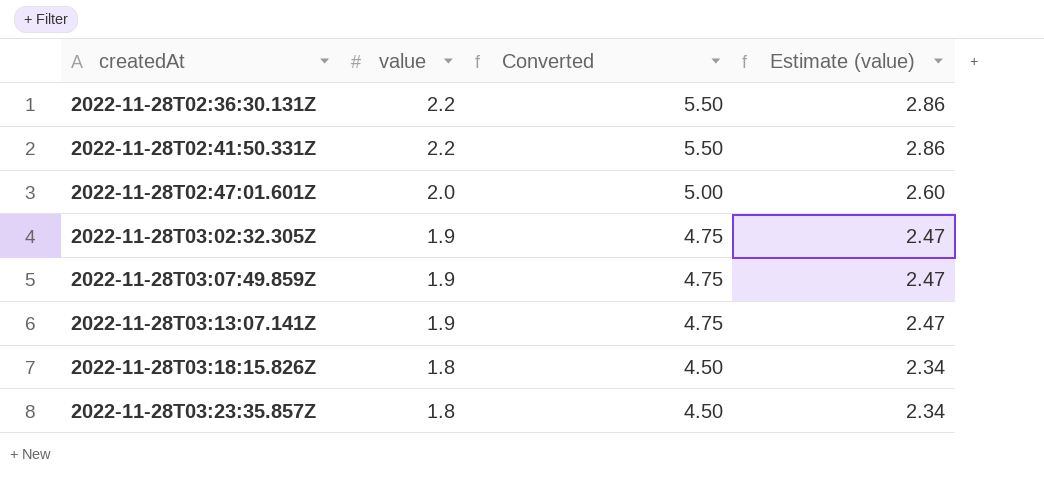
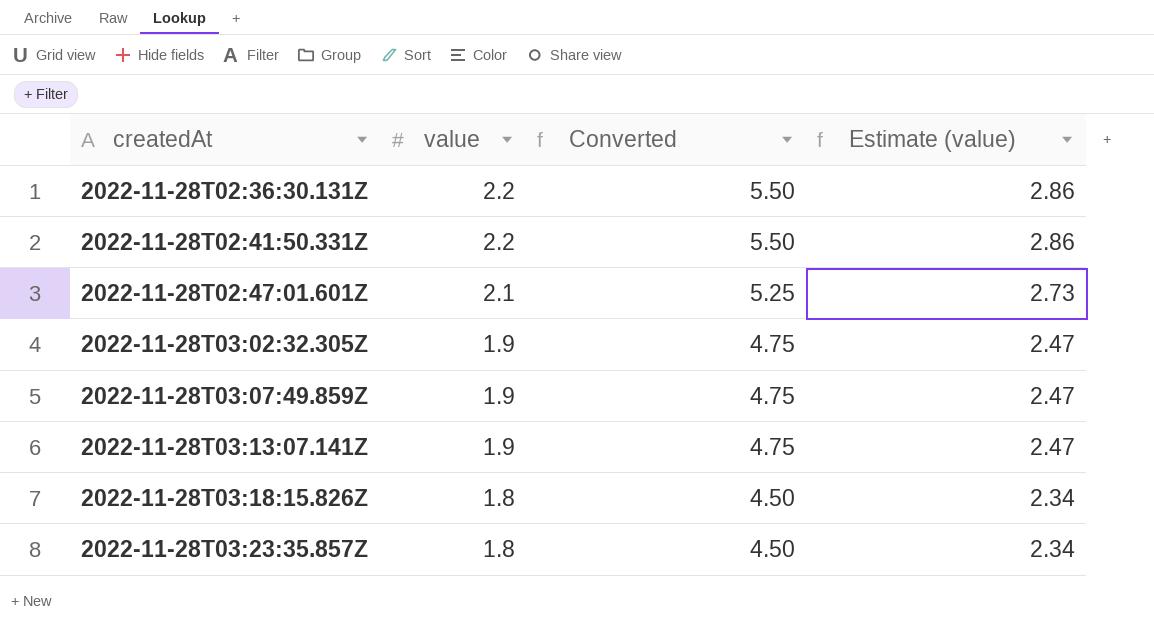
2022-11-28T02:47:01.601Z | value: 2.0 -> 2.1
2022-11-28T02:47:01.601Z | Converted: 5.00 -> 5.25
2022-11-28T02:47:01.601Z | Estimate (value): 2.60 -> 2.73

